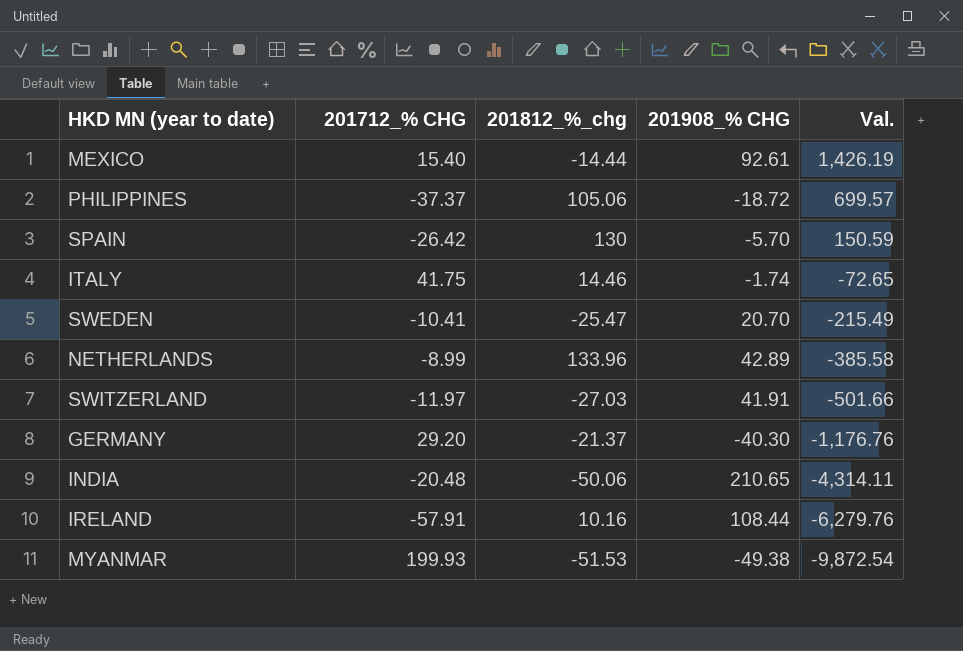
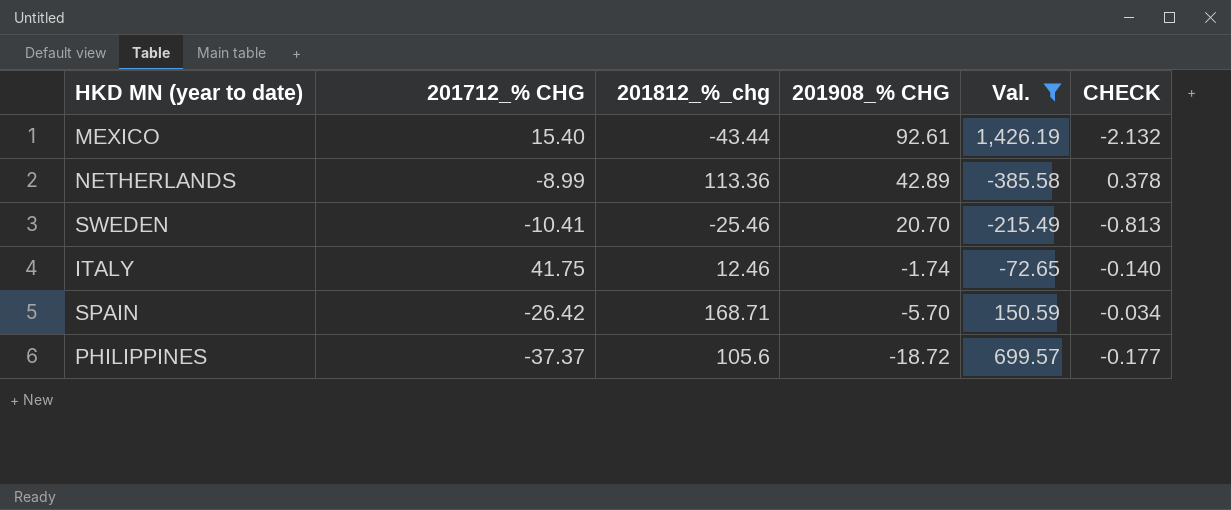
filter: none -> Val. >= -385.58
row order: Val. descending -> 201908_% CHG descending
column CHECK | formula: none -> [201908_% CHG] / [201812_%_chg]
MEXICO | 201812_%_chg: -14.44 -> -43.44
NETHERLANDS | 201812_%_chg: 133.96 -> 113.36
SWEDEN | 201812_%_chg: -25.47 -> -25.46
ITALY | 201812_%_chg: 14.46 -> 12.46
SPAIN | 201812_%_chg: 130 -> 168.71
PHILIPPINES | 201812_%_chg: 105.06 -> 105.6

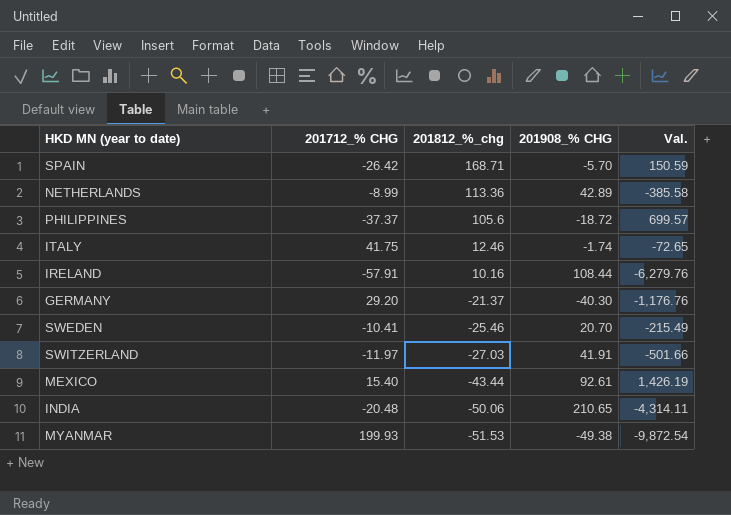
filter: Val. >= -385.58 -> none
row order: 201908_% CHG descending -> 201812_%_chg descending
column CHECK | formula: [201908_% CHG] / [201812_%_chg] -> none

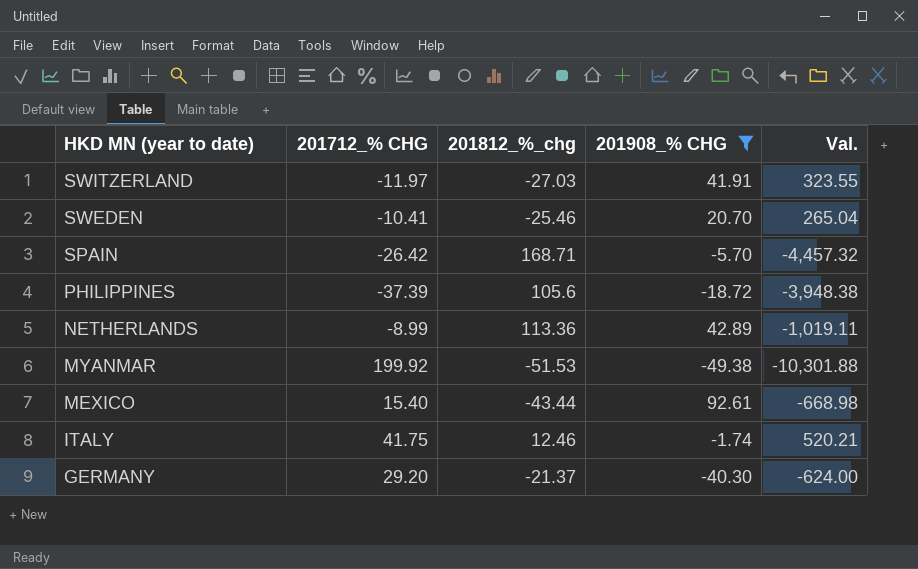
filter: none -> 201908_% CHG <= 92.61
row order: 201812_%_chg descending -> HKD MN (year to date) descending
column Val. | formula: [201712_% CHG] * [201908_% CHG] -> [201712_% CHG] * [201812_%_chg]
PHILIPPINES | 201712_% CHG: -37.37 -> -37.39
MYANMAR | 201712_% CHG: 199.93 -> 199.92

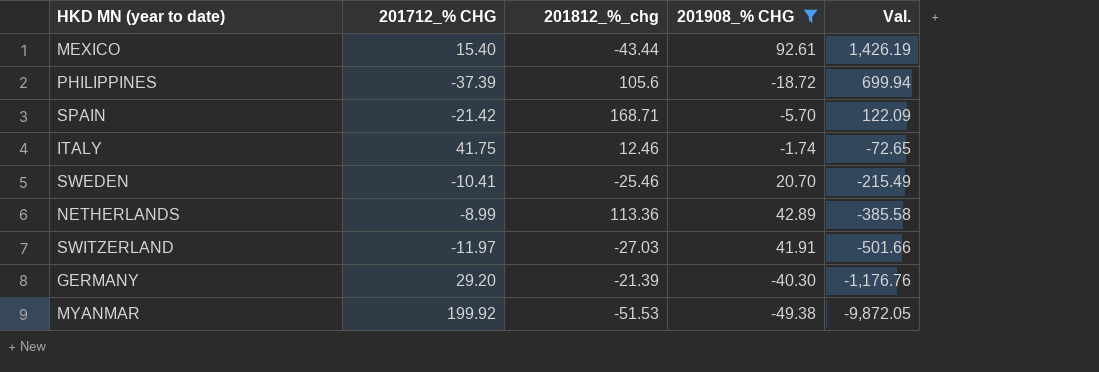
row order: HKD MN (year to date) descending -> Val. descending
column Val. | formula: [201712_% CHG] * [201812_%_chg] -> [201712_% CHG] * [201908_% CHG]
SPAIN | 201712_% CHG: -26.42 -> -21.42
GERMANY | 201812_%_chg: -21.37 -> -21.39

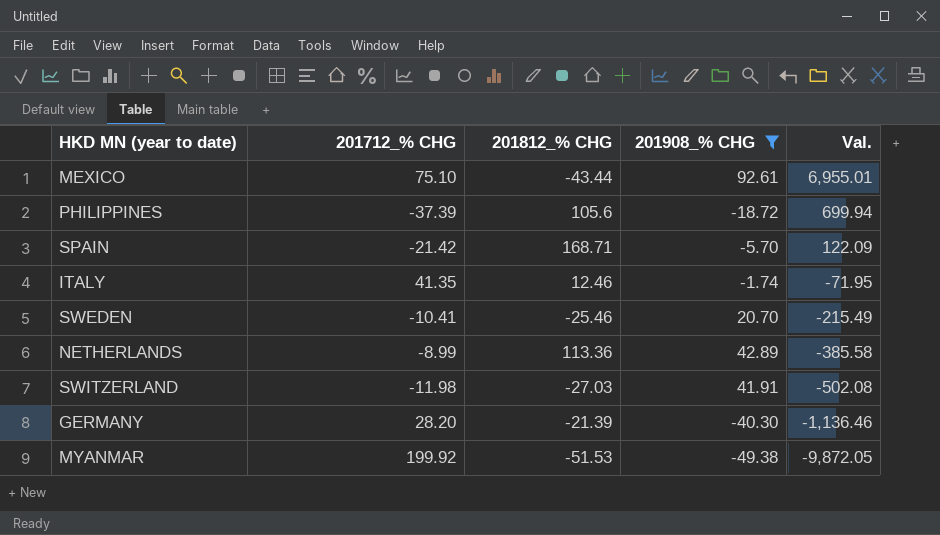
column name: 201812_%_chg -> 201812_% CHG
MEXICO | 201712_% CHG: 15.40 -> 75.10
MEXICO | Val.: 1,426.19 -> 6,955.01
ITALY | 201712_% CHG: 41.75 -> 41.35
ITALY | Val.: -72.65 -> -71.95
SWITZERLAND | 201712_% CHG: -11.97 -> -11.98
SWITZERLAND | Val.: -501.66 -> -502.08
GERMANY | 201712_% CHG: 29.20 -> 28.20
GERMANY | Val.: -1,176.76 -> -1,136.46

